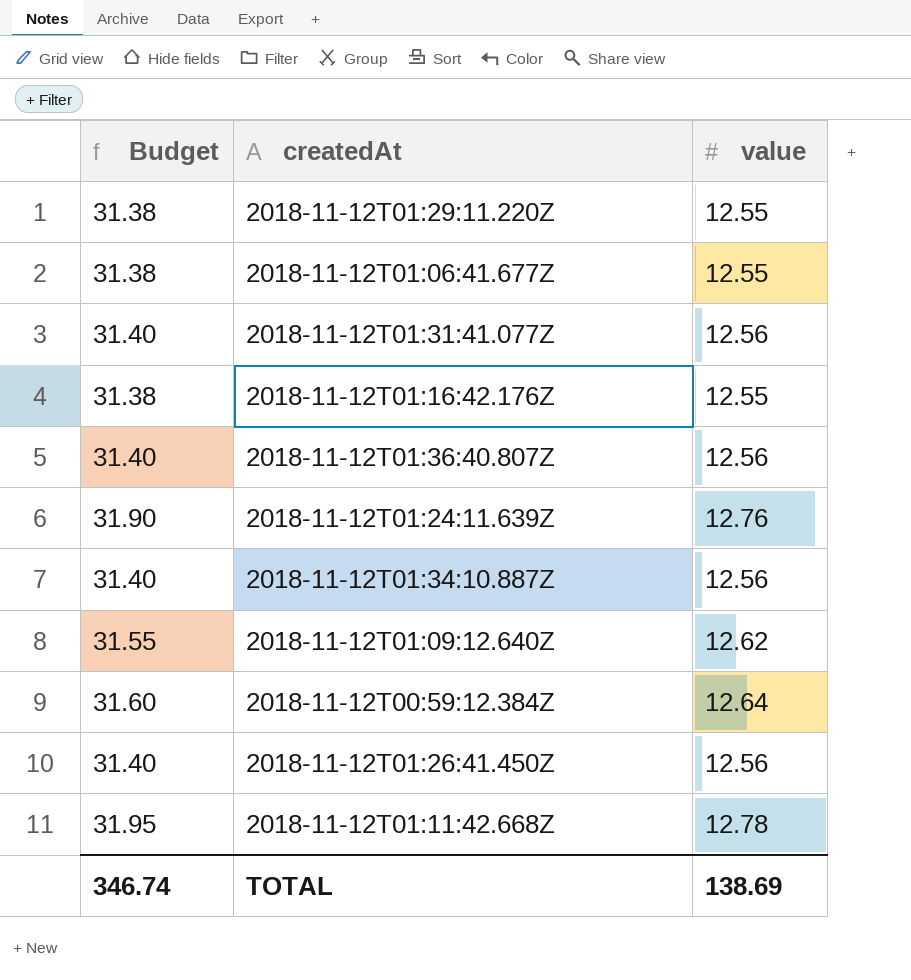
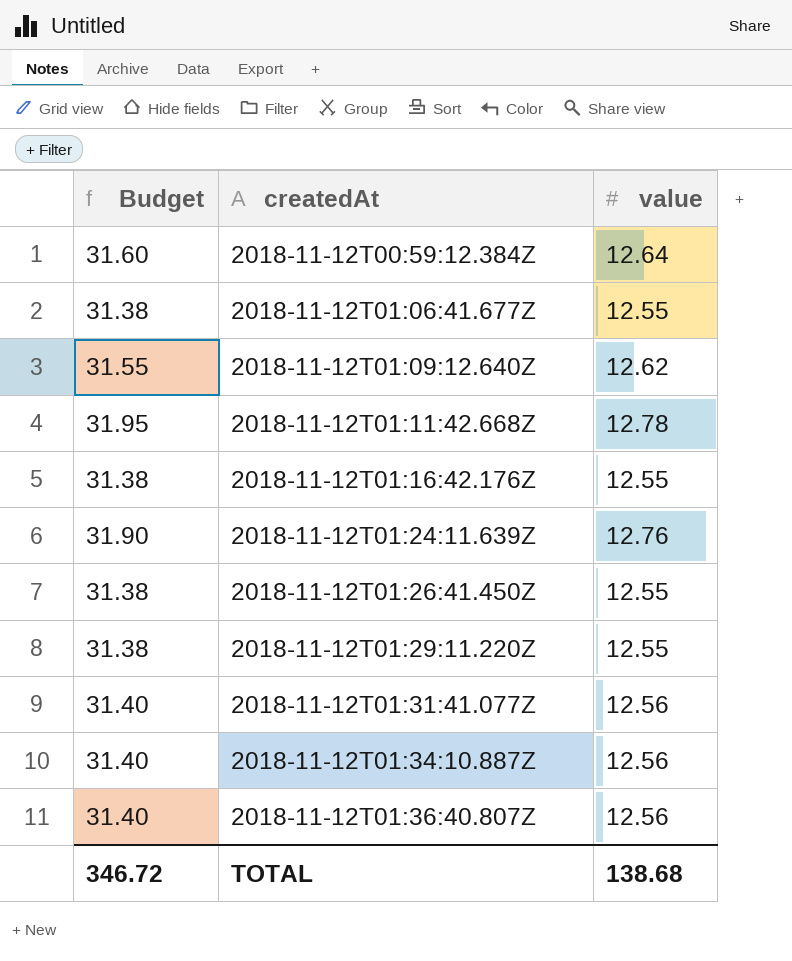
row order: none -> createdAt ascending
2018-11-12T01:26:41.450Z | Budget: 31.40 -> 31.38
2018-11-12T01:26:41.450Z | value: 12.56 -> 12.55
TOTAL | Budget: 346.74 -> 346.72
TOTAL | value: 138.69 -> 138.68

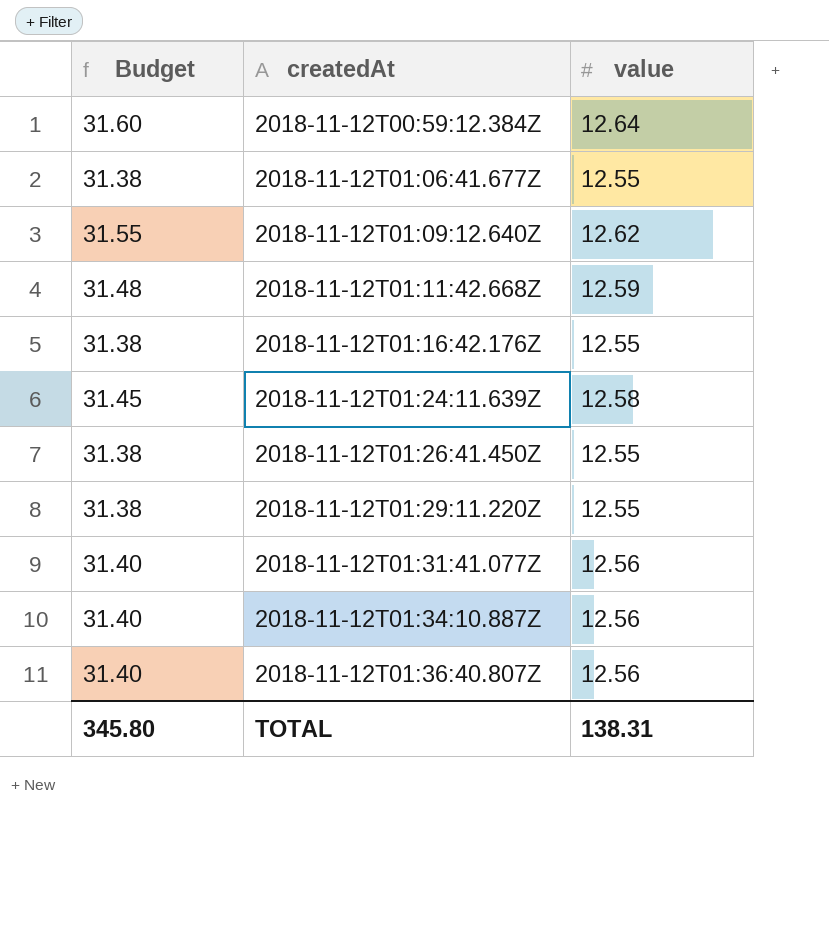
2018-11-12T01:11:42.668Z | Budget: 31.95 -> 31.48
2018-11-12T01:11:42.668Z | value: 12.78 -> 12.59
2018-11-12T01:24:11.639Z | Budget: 31.90 -> 31.45
2018-11-12T01:24:11.639Z | value: 12.76 -> 12.58
TOTAL | Budget: 346.72 -> 345.80
TOTAL | value: 138.68 -> 138.31

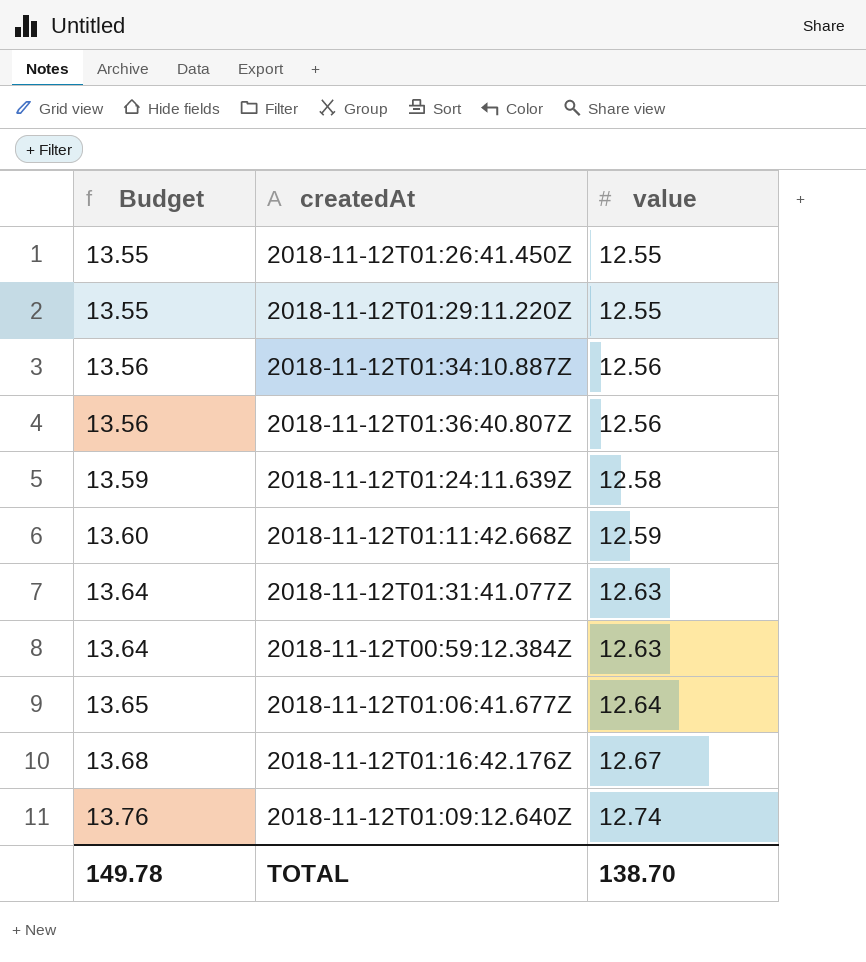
row order: createdAt ascending -> Budget ascending
column Budget | formula: [value] * 2.5 -> [value] * 1.08
2018-11-12T01:31:41.077Z | value: 12.56 -> 12.63
2018-11-12T00:59:12.384Z | value: 12.64 -> 12.63
2018-11-12T01:06:41.677Z | value: 12.55 -> 12.64
2018-11-12T01:16:42.176Z | value: 12.55 -> 12.67
2018-11-12T01:09:12.640Z | value: 12.62 -> 12.74
TOTAL | Budget: 345.80 -> 149.78
TOTAL | value: 138.31 -> 138.70

